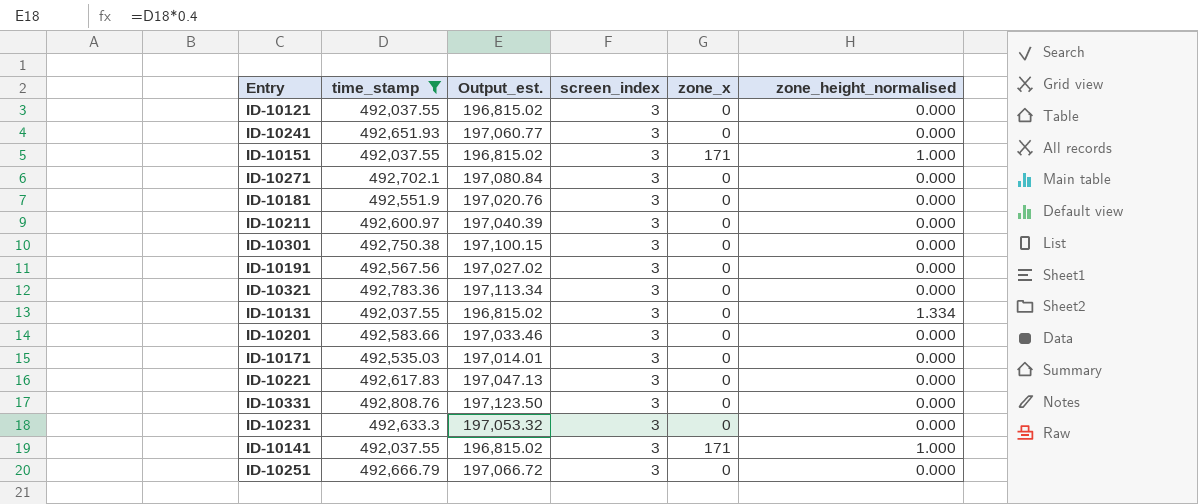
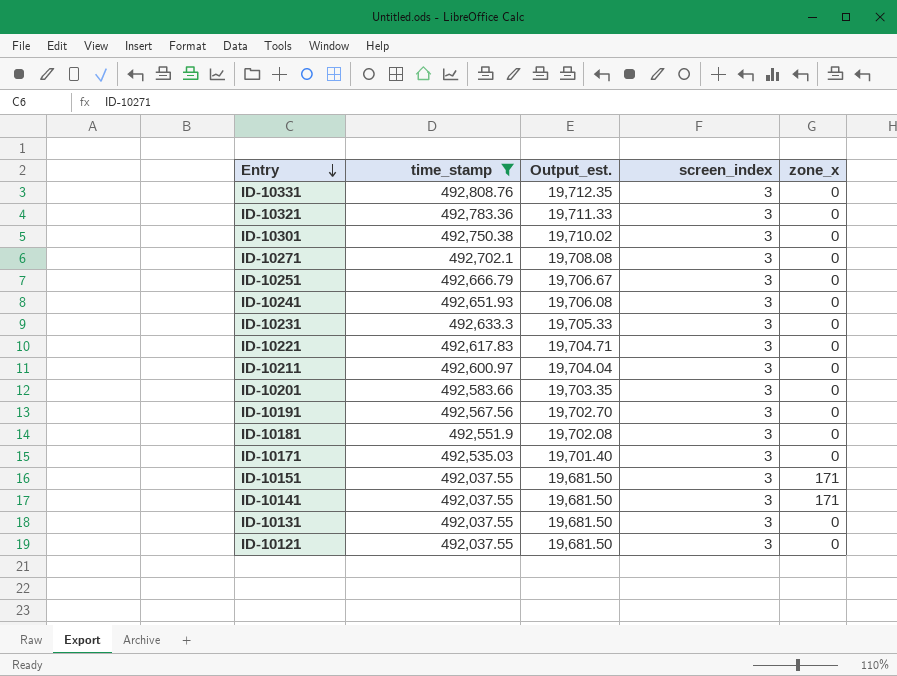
row order: none -> Entry descending
column zone_height_normalised | position: 6 -> none
column Output_est. | formula: [time_stamp] * 0.4 -> [time_stamp] * 0.04

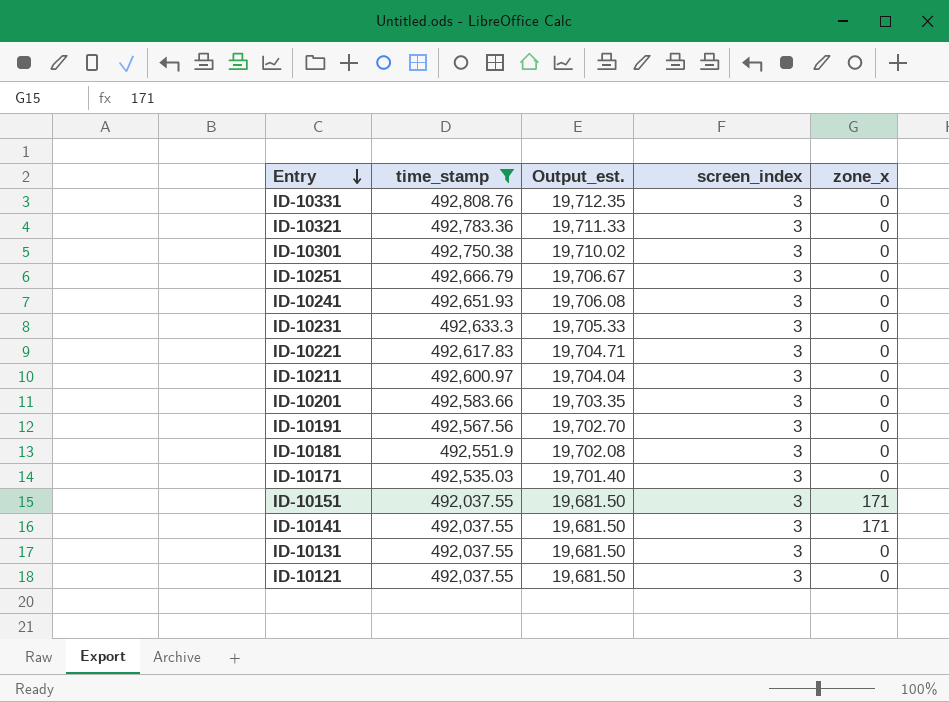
row ID-10271: 492,702.1 | 19,708.08 | 3 | 0 -> none

